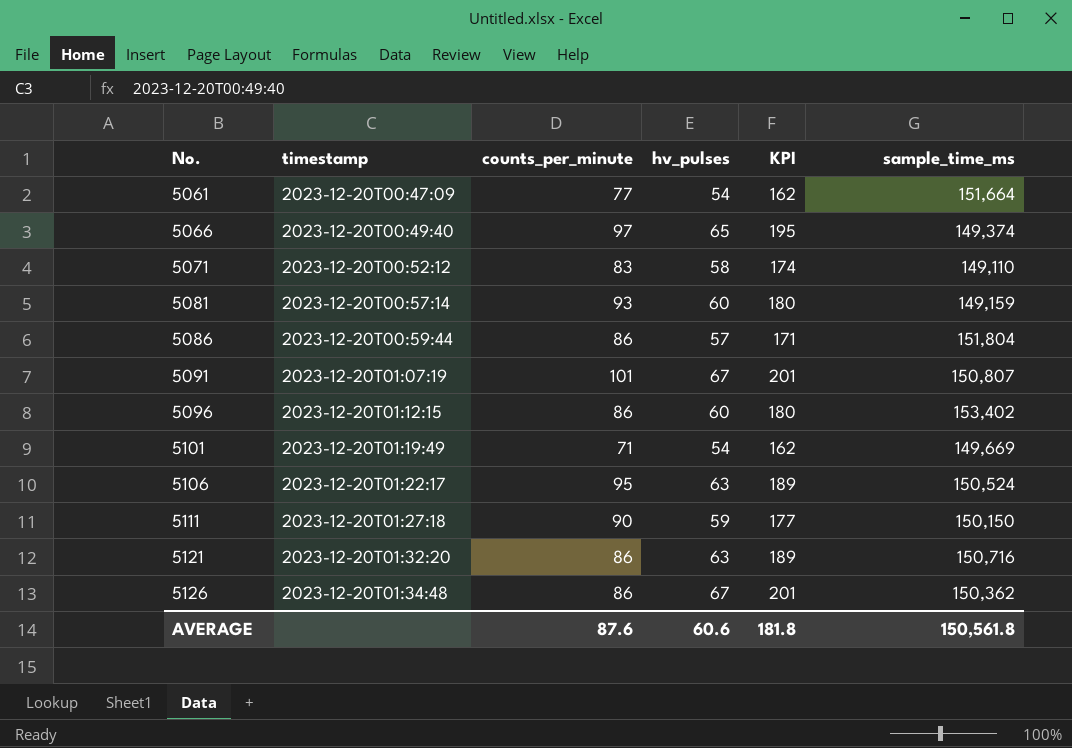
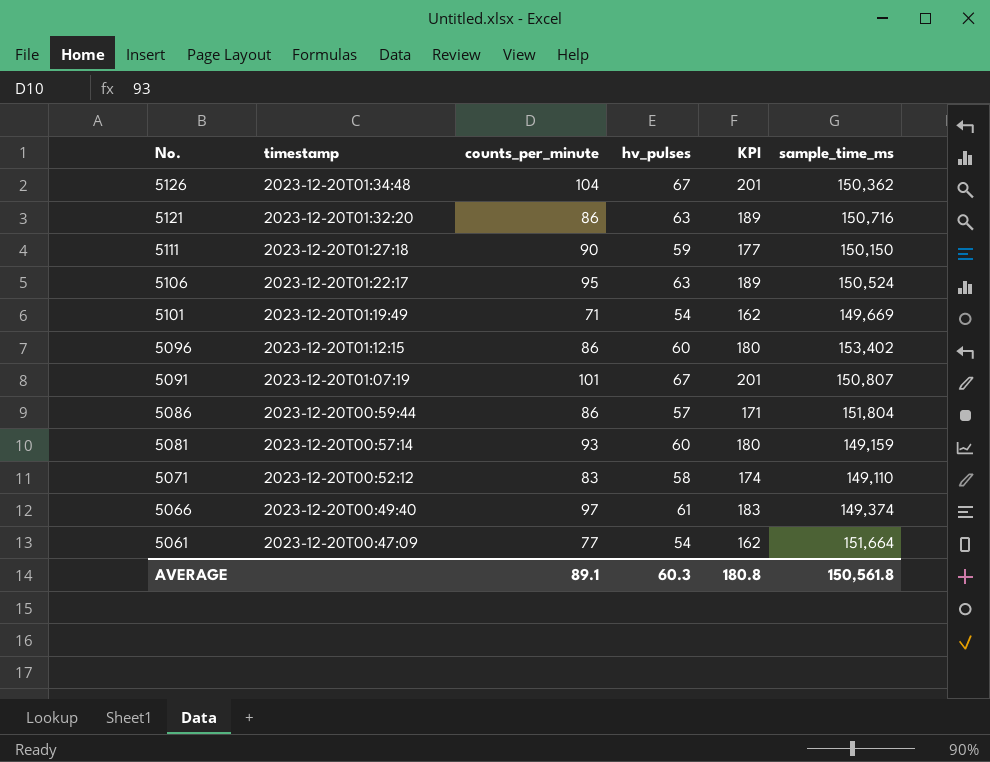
row order: No. ascending -> No. descending
5126 | counts_per_minute: 86 -> 104
5066 | hv_pulses: 65 -> 61
5066 | KPI: 195 -> 183
AVERAGE | counts_per_minute: 87.6 -> 89.1
AVERAGE | hv_pulses: 60.6 -> 60.3
AVERAGE | KPI: 181.8 -> 180.8

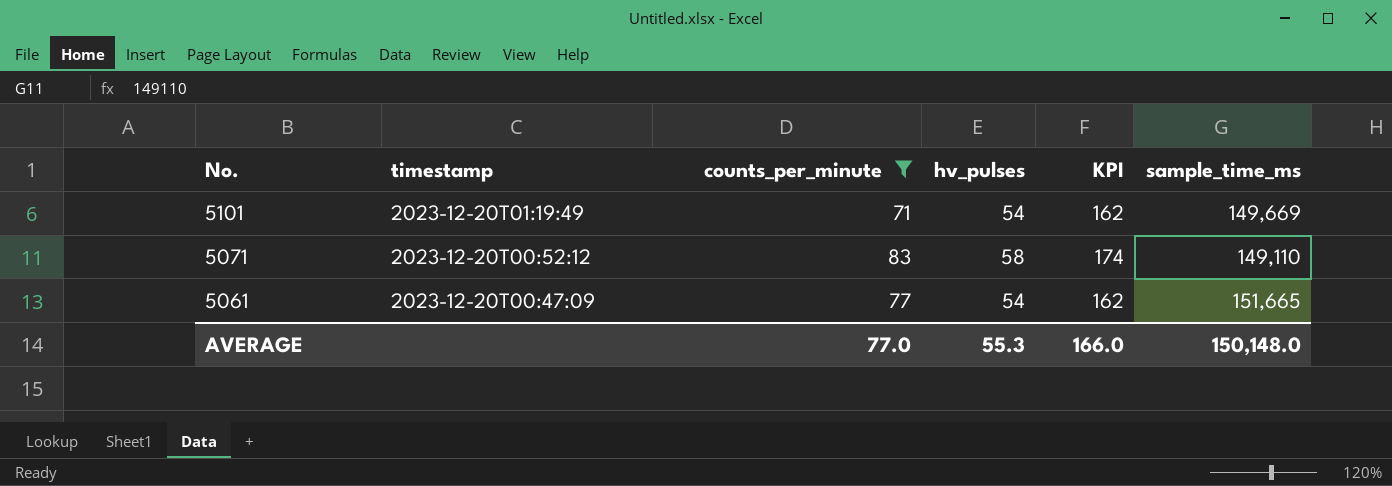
filter: none -> counts_per_minute <= 83
5061 | sample_time_ms: 151,664 -> 151,665
AVERAGE | counts_per_minute: 89.1 -> 77.0
AVERAGE | hv_pulses: 60.3 -> 55.3
AVERAGE | KPI: 180.8 -> 166.0
AVERAGE | sample_time_ms: 150,561.8 -> 150,148.0

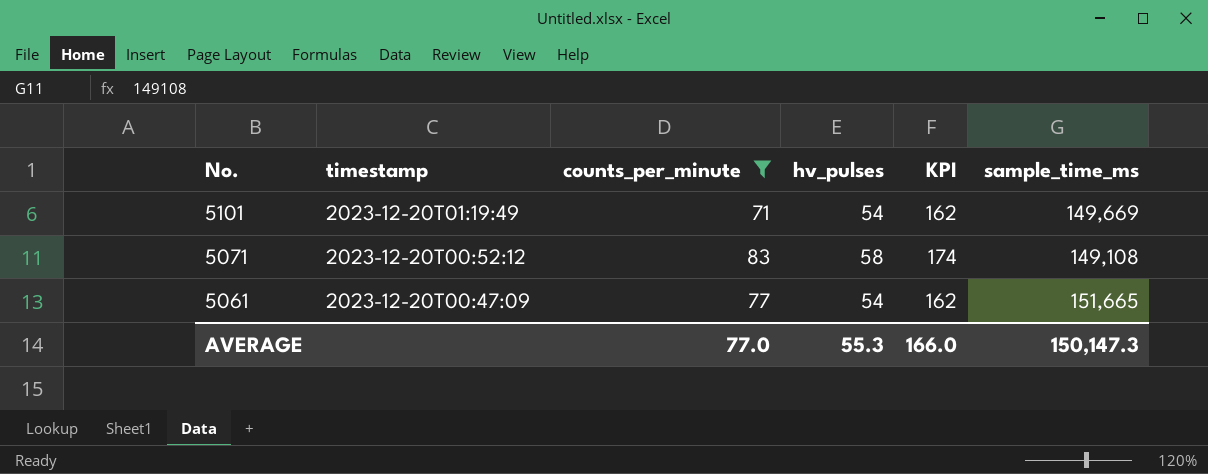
5071 | sample_time_ms: 149,110 -> 149,108
AVERAGE | sample_time_ms: 150,148.0 -> 150,147.3

